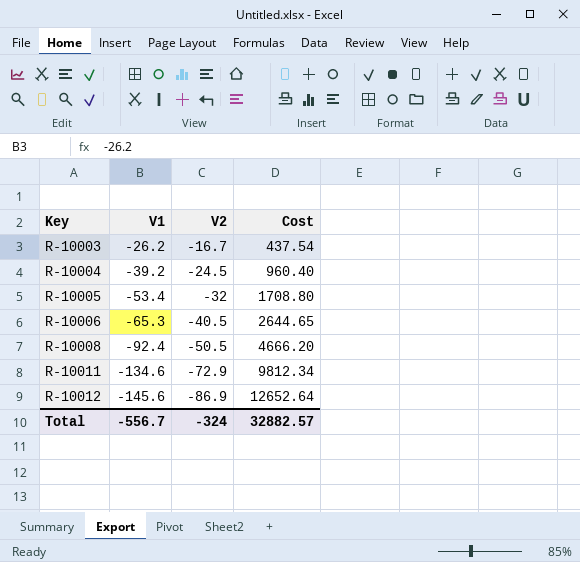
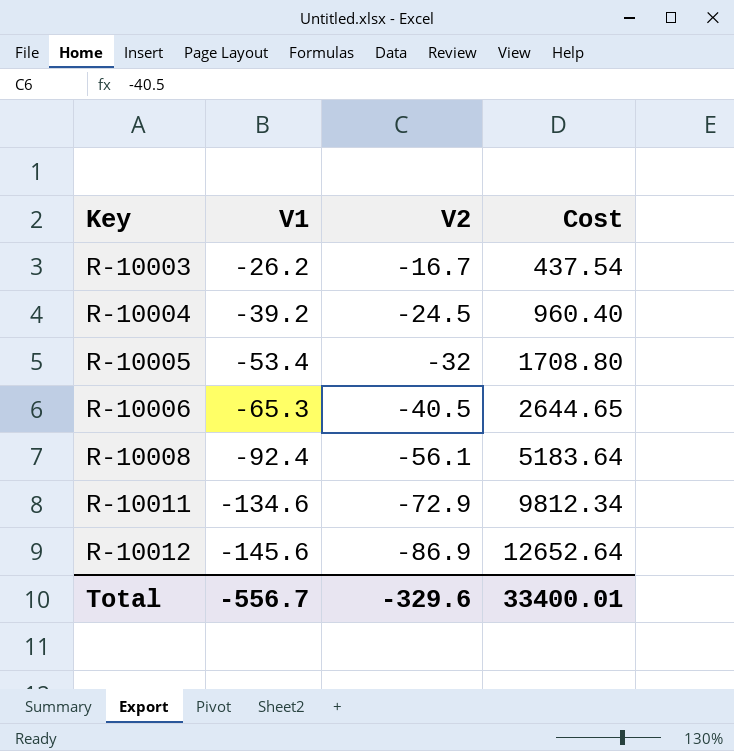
R-10008 | V2: -50.5 -> -56.1
R-10008 | Cost: 4666.20 -> 5183.64
Total | V2: -324 -> -329.6
Total | Cost: 32882.57 -> 33400.01

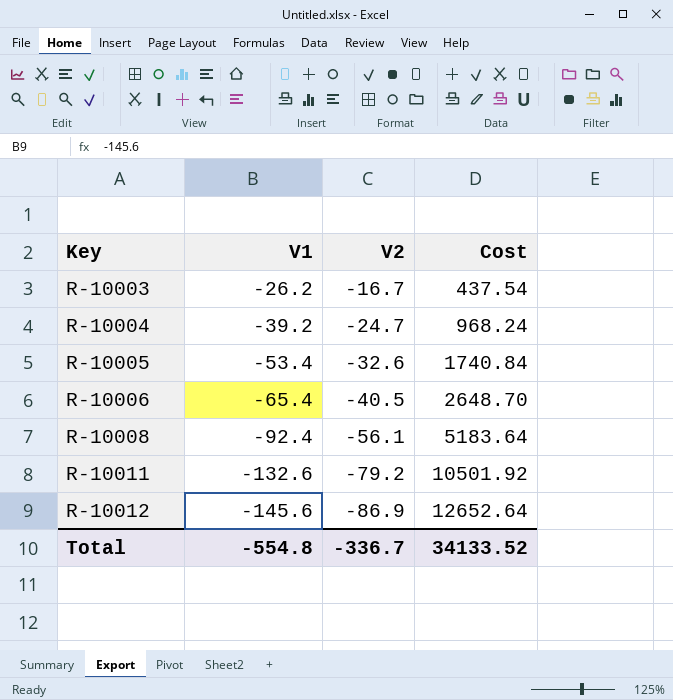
R-10004 | V2: -24.5 -> -24.7
R-10004 | Cost: 960.40 -> 968.24
R-10005 | V2: -32 -> -32.6
R-10005 | Cost: 1708.80 -> 1740.84
R-10006 | V1: -65.3 -> -65.4
R-10006 | Cost: 2644.65 -> 2648.70
R-10011 | V1: -134.6 -> -132.6
R-10011 | V2: -72.9 -> -79.2
R-10011 | Cost: 9812.34 -> 10501.92
Total | V1: -556.7 -> -554.8
Total | V2: -329.6 -> -336.7
Total | Cost: 33400.01 -> 34133.52

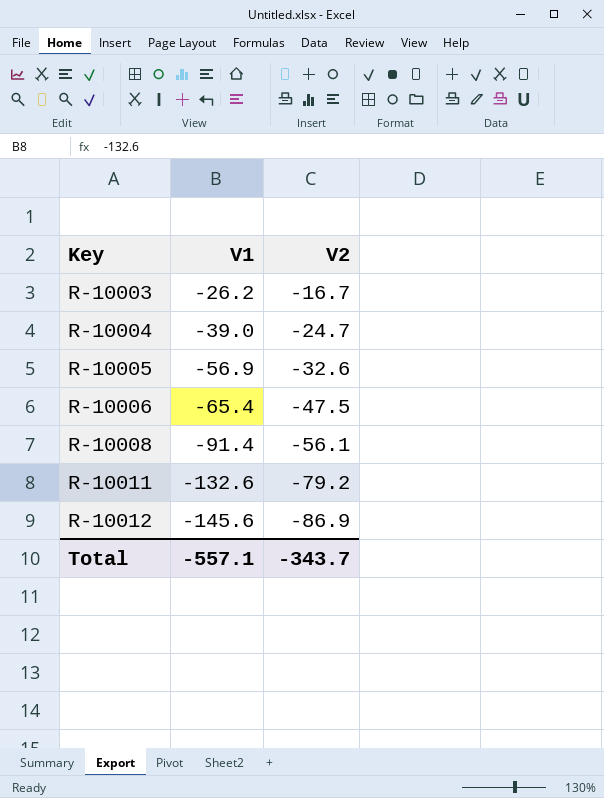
column Cost | formula: [V1] * [V2] -> none
R-10004 | V1: -39.2 -> -39.0
R-10005 | V1: -53.4 -> -56.9
R-10006 | V2: -40.5 -> -47.5
R-10008 | V1: -92.4 -> -91.4
Total | V1: -554.8 -> -557.1
Total | V2: -336.7 -> -343.7

